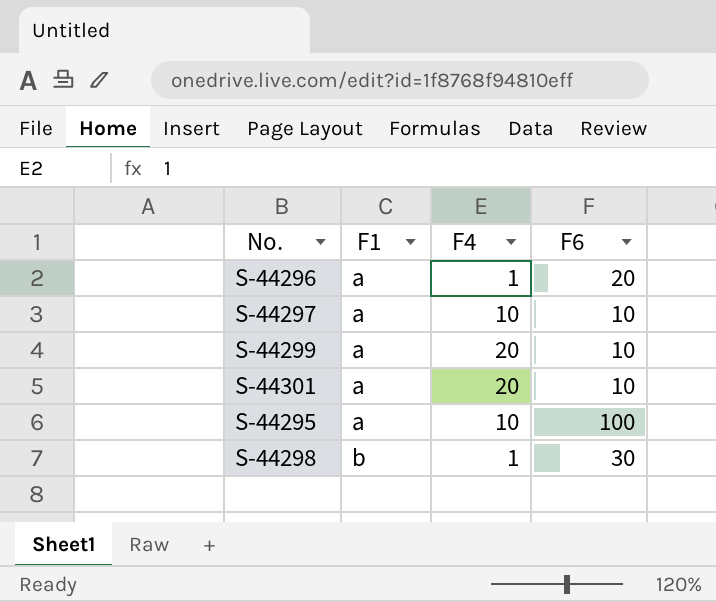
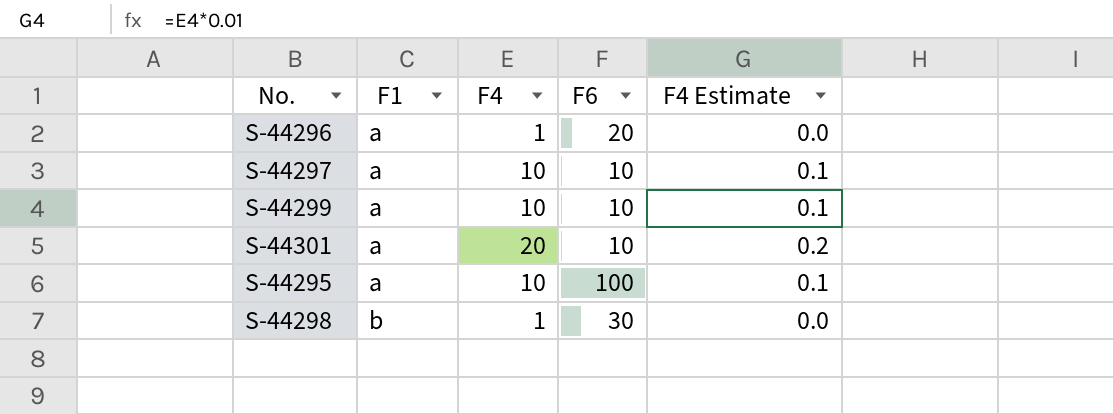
column F4 Estimate | formula: none -> [F4] * 0.01
S-44299 | F4: 20 -> 10

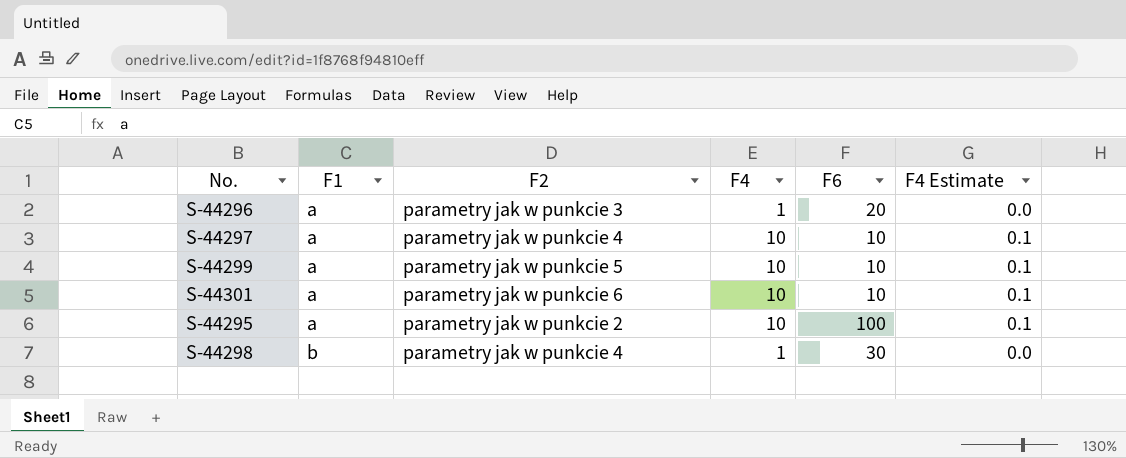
column F2 | position: none -> 3
S-44301 | F4: 20 -> 10
S-44301 | F4 Estimate: 0.2 -> 0.1

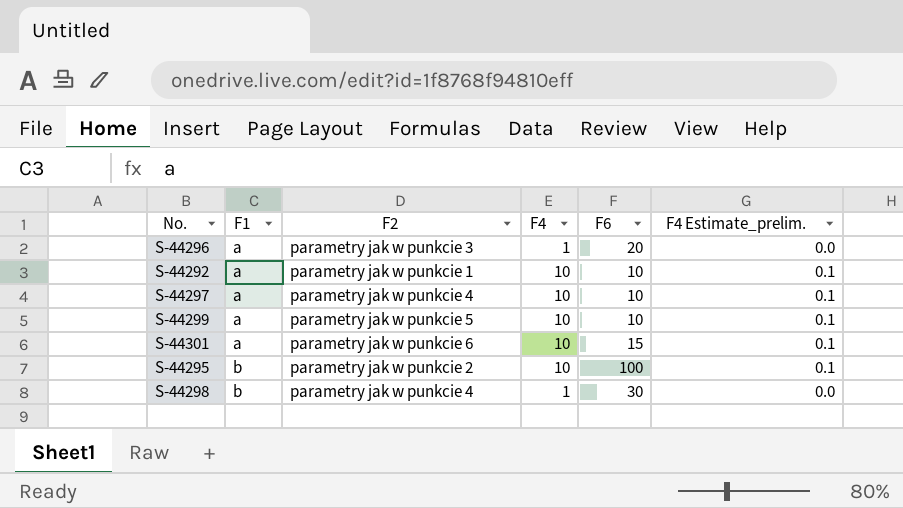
column name: F4 Estimate -> F4 Estimate_prelim.
row S-44292: none -> a | parametry jak w punkcie 1 | 10 | 10 | 0.1
S-44301 | F6: 10 -> 15
S-44295 | F1: a -> b

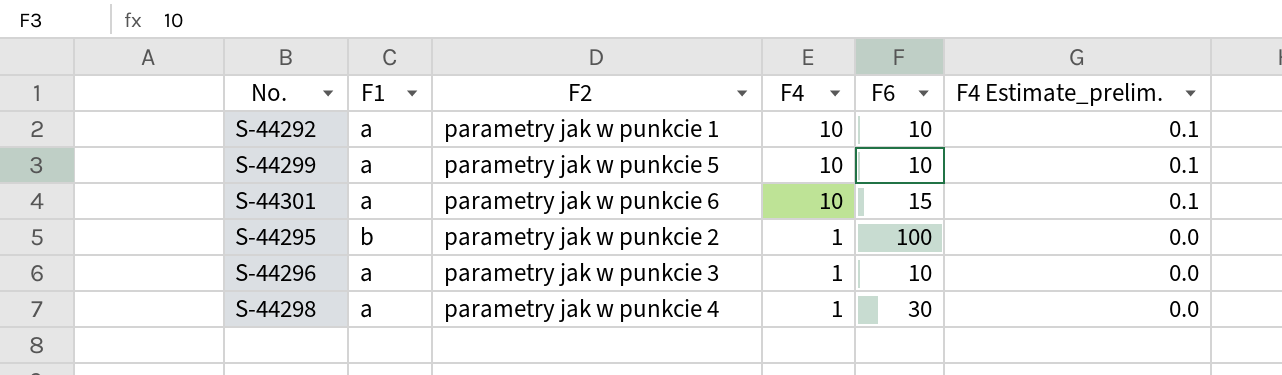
row order: F1 ascending -> F4 descending
row S-44297: a | parametry jak w punkcie 4 | 10 | 10 | 0.1 -> none
S-44295 | F4: 10 -> 1
S-44295 | F4 Estimate_prelim.: 0.1 -> 0.0
S-44296 | F6: 20 -> 10
S-44298 | F1: b -> a

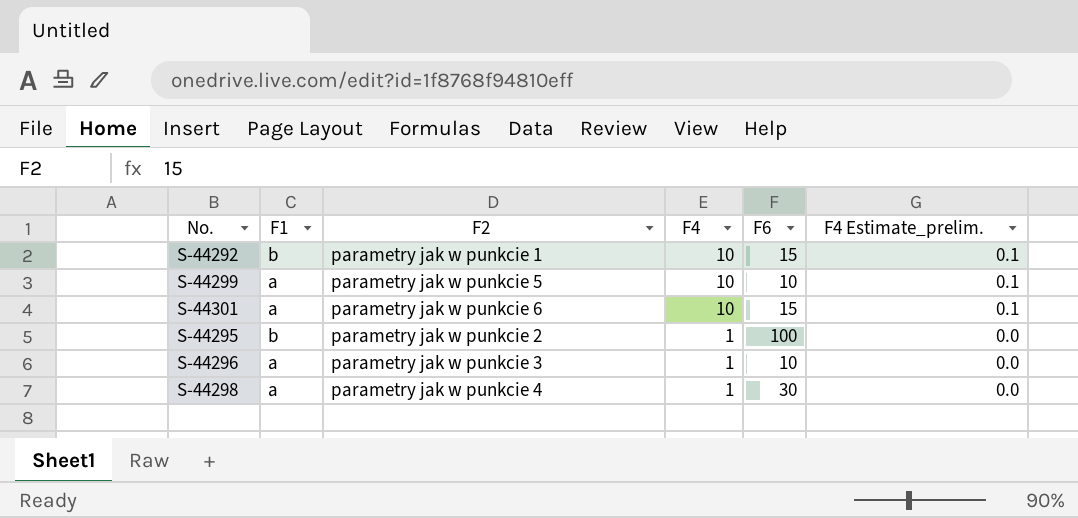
S-44292 | F1: a -> b
S-44292 | F6: 10 -> 15

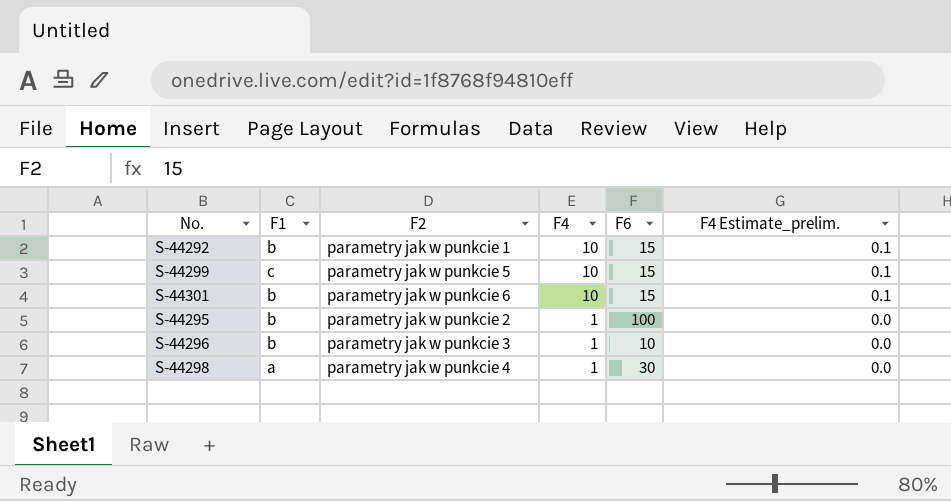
S-44299 | F1: a -> c
S-44299 | F6: 10 -> 15
S-44301 | F1: a -> b
S-44296 | F1: a -> b

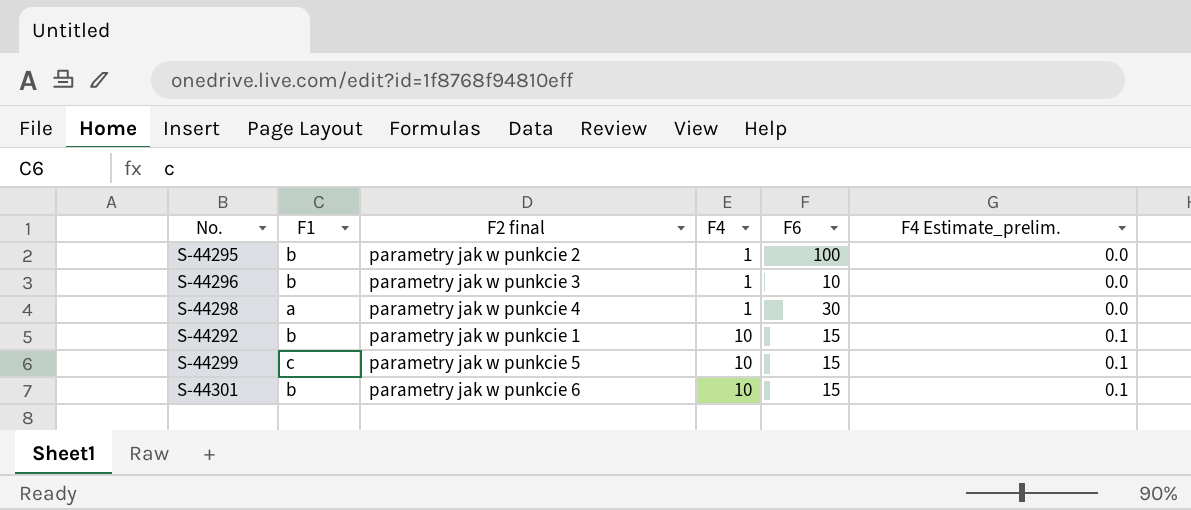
row order: F4 descending -> F4 ascending
column name: F2 -> F2 final

